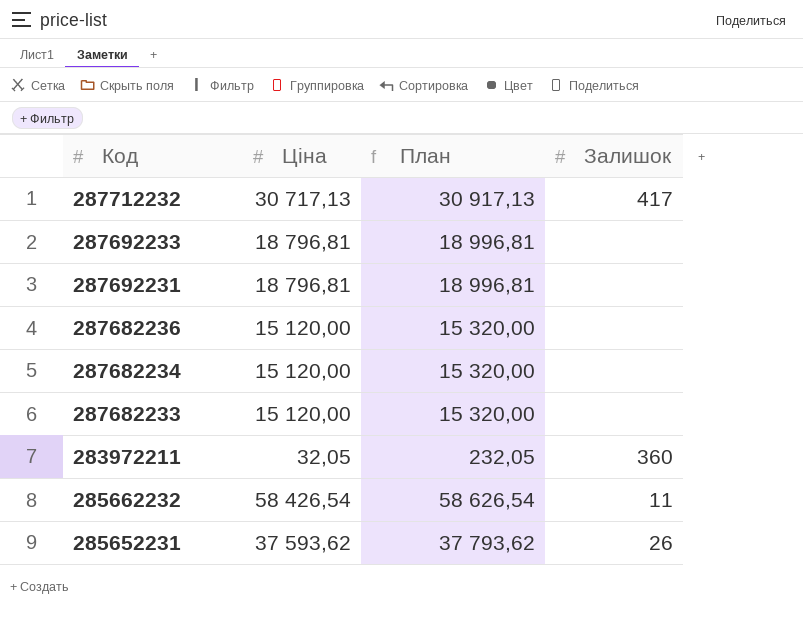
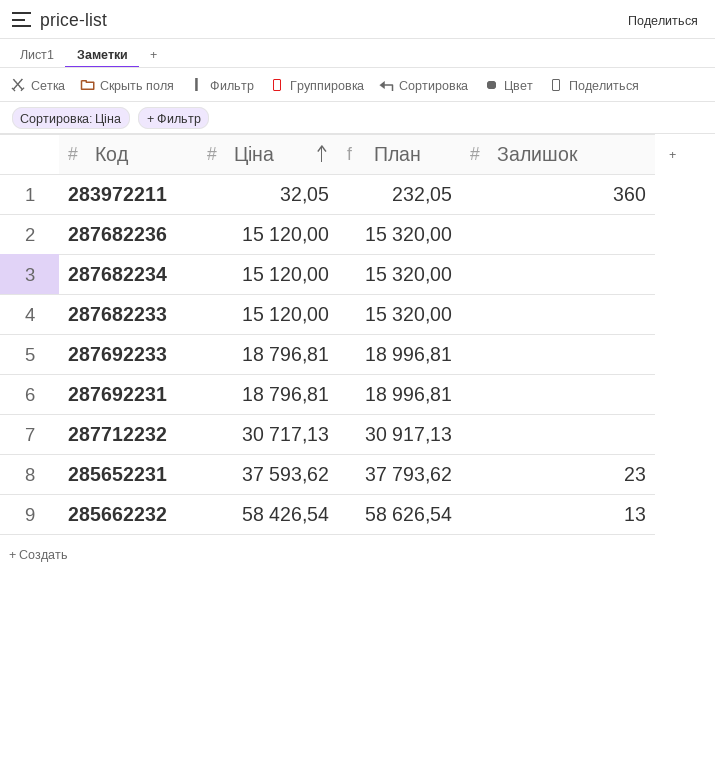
row order: none -> Ціна ascending
287712232 | Залишок: 417 -> none
285652231 | Залишок: 26 -> 23
285662232 | Залишок: 11 -> 13

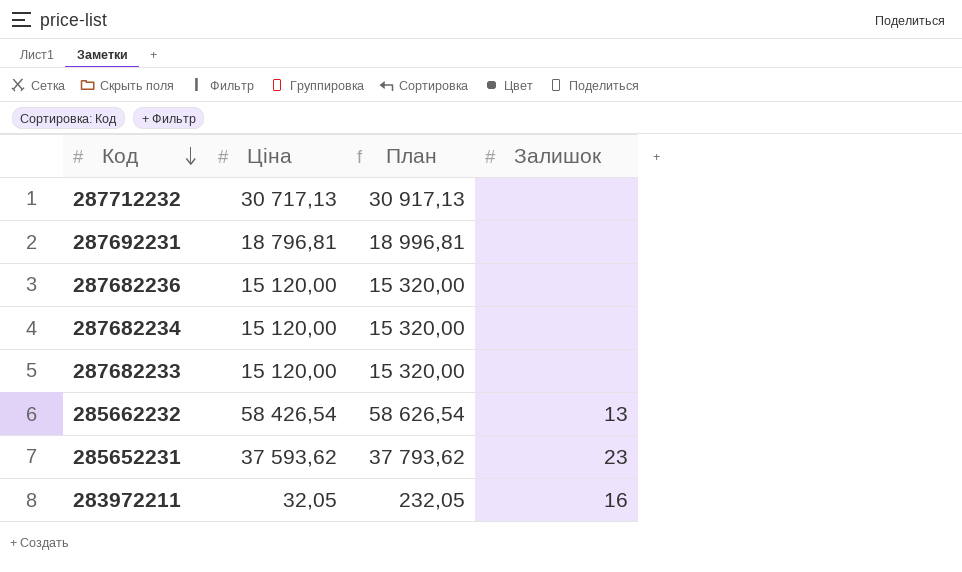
row order: Ціна ascending -> Код descending
row 287692233: 18 796,81 | 18 996,81 | none -> none
283972211 | Залишок: 360 -> 16

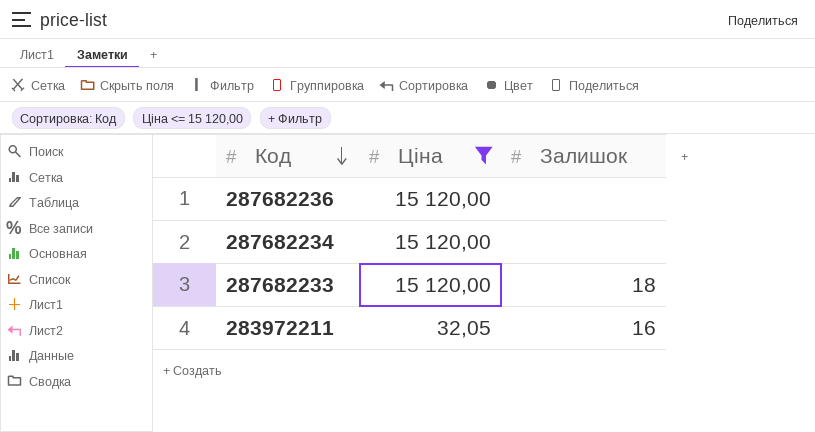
filter: none -> Ціна <= 15 120,00
column План | formula: [Ціна] + 200 -> none
287682233 | Залишок: none -> 18

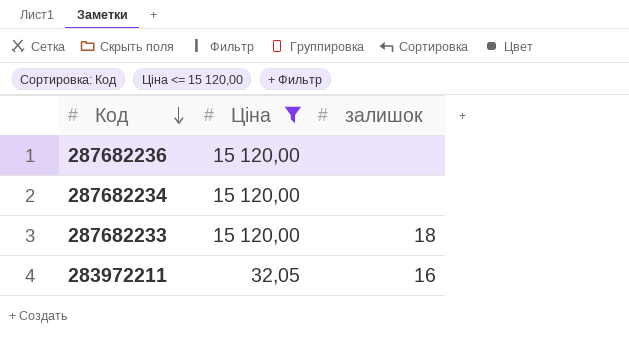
column name: Залишок -> залишок

